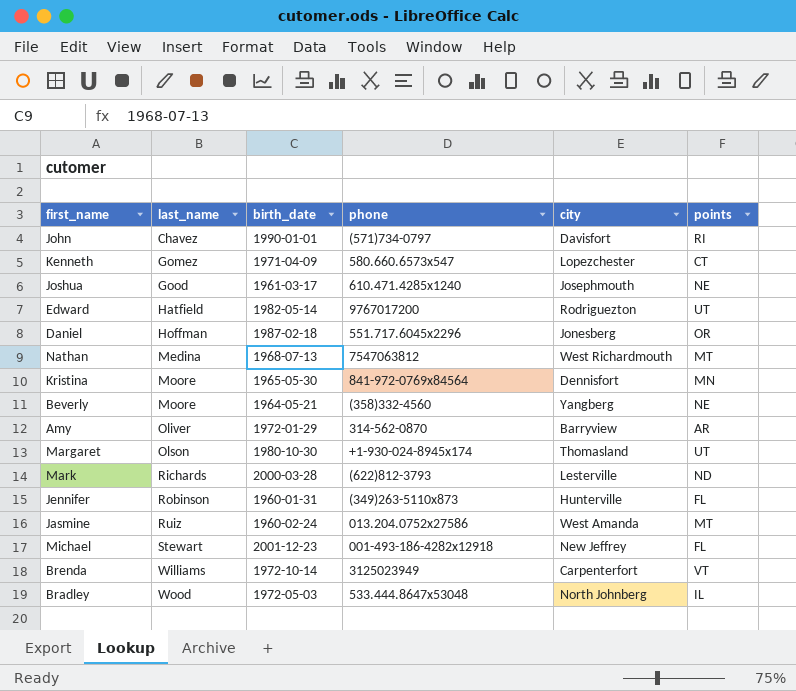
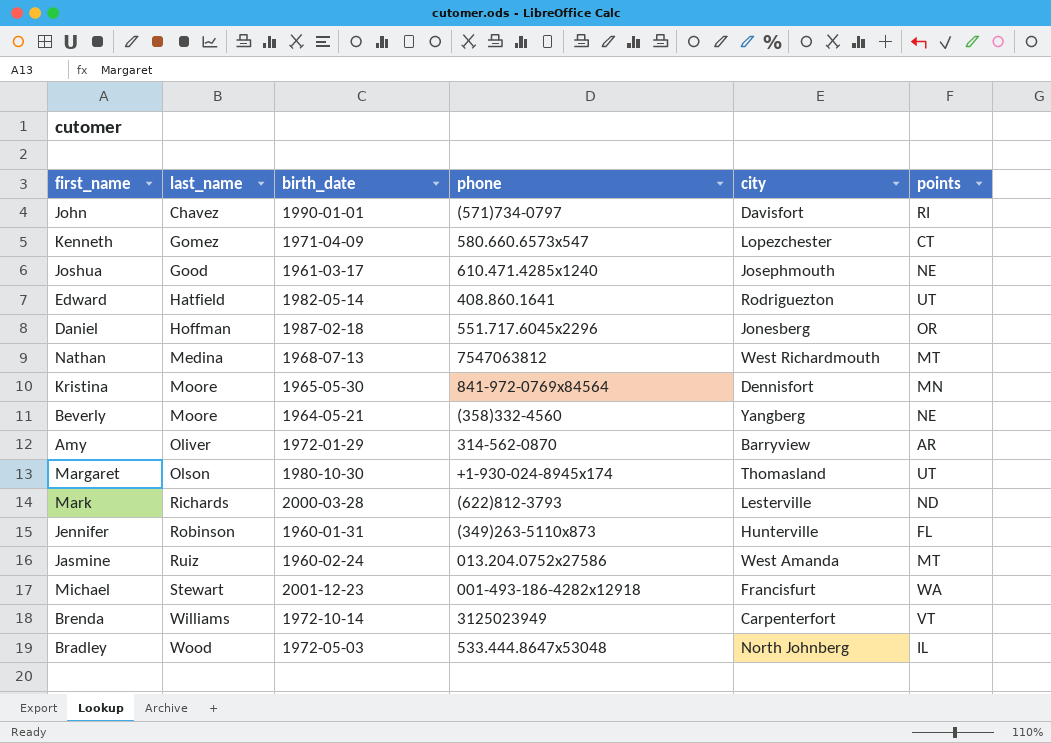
Edward | phone: 9767017200 -> 408.860.1641
Michael | city: New Jeffrey -> Francisfurt
Michael | points: FL -> WA

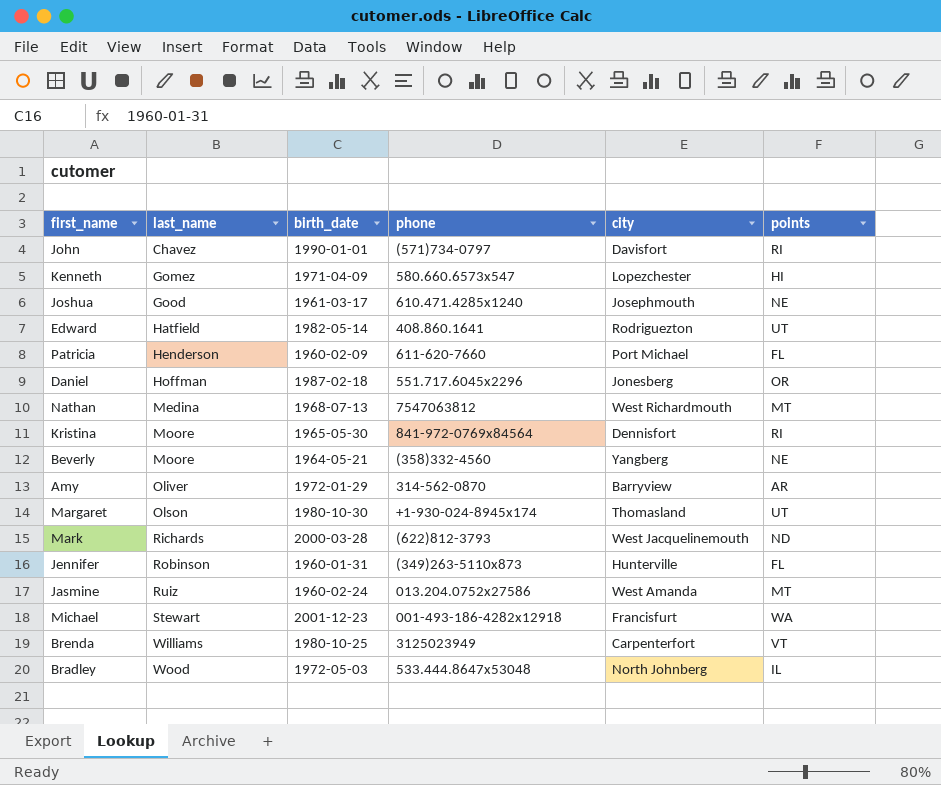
Kenneth | points: CT -> HI
row Patricia: none -> Henderson | 1960-02-09 | 611-620-7660 | Port Michael | FL
Kristina | points: MN -> RI
Mark | city: Lesterville -> West Jacquelinemouth
Brenda | birth_date: 1972-10-14 -> 1980-10-25

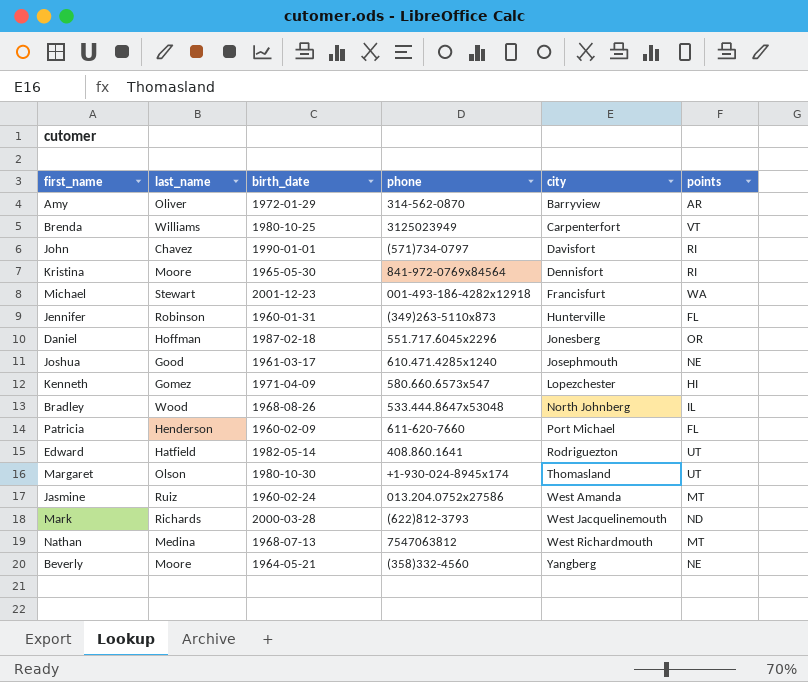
row order: last_name ascending -> city ascending
Bradley | birth_date: 1972-05-03 -> 1968-08-26

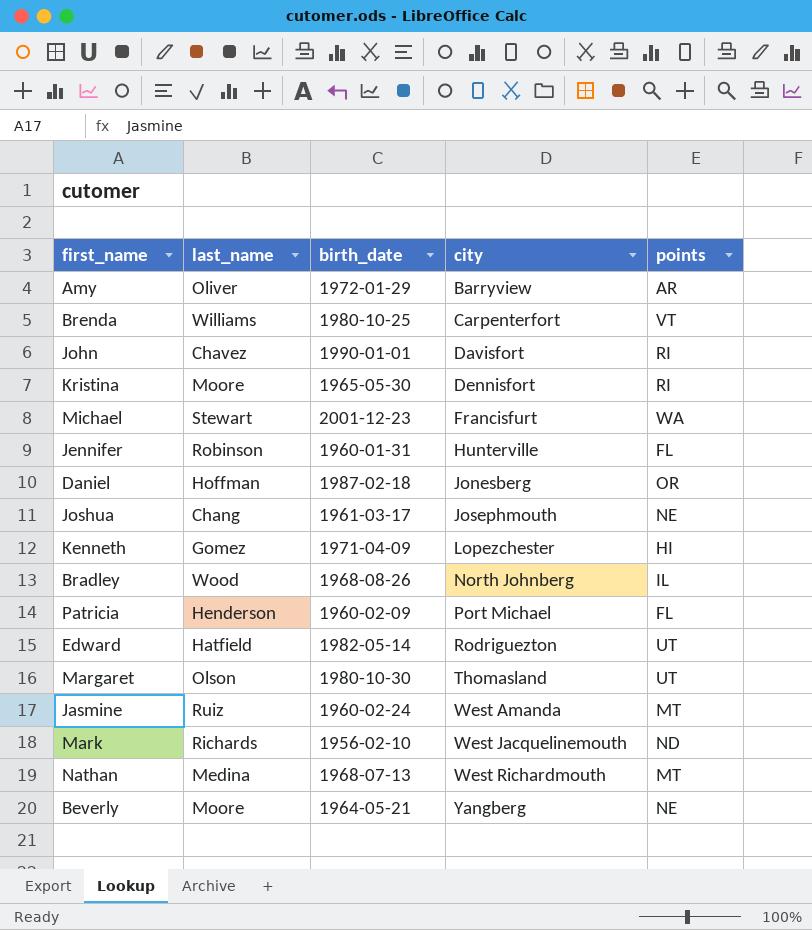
column phone | position: 4 -> none
Joshua | last_name: Good -> Chang
Mark | birth_date: 2000-03-28 -> 1956-02-10

